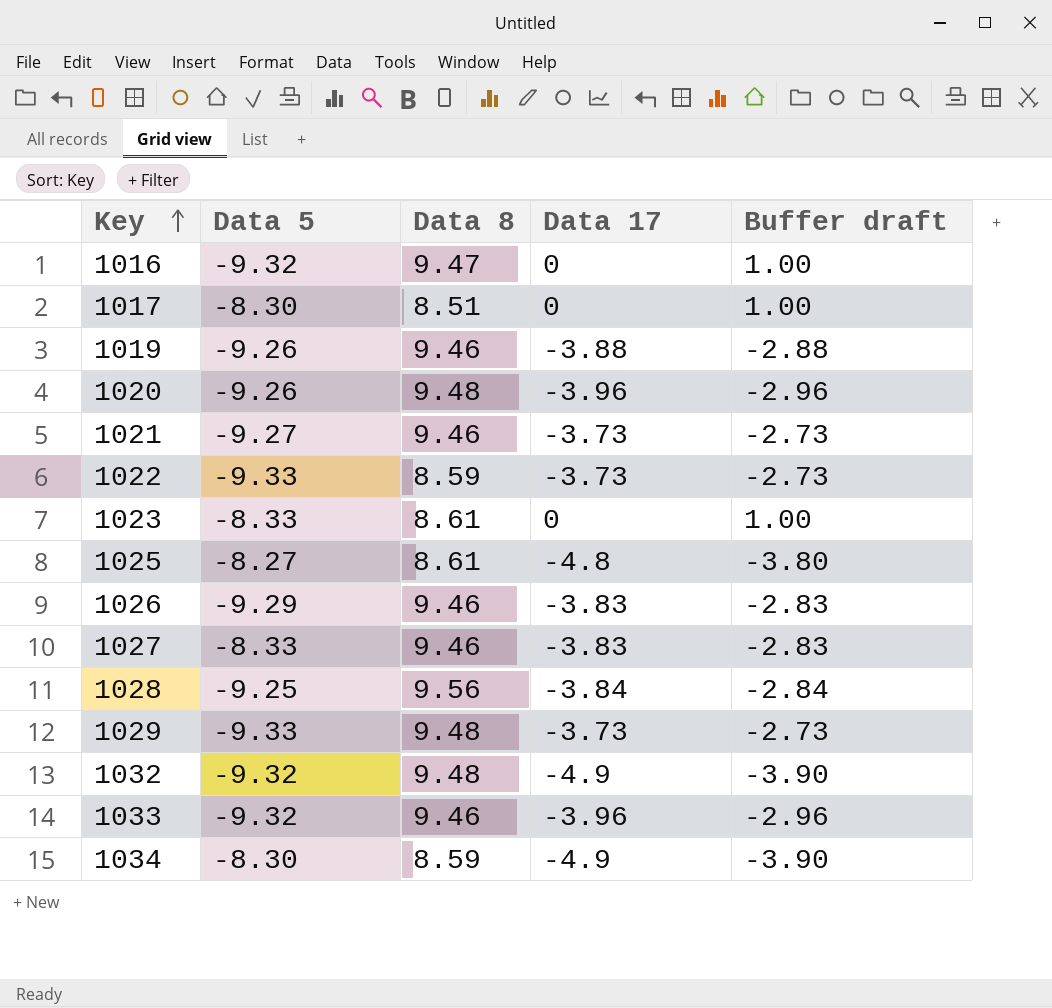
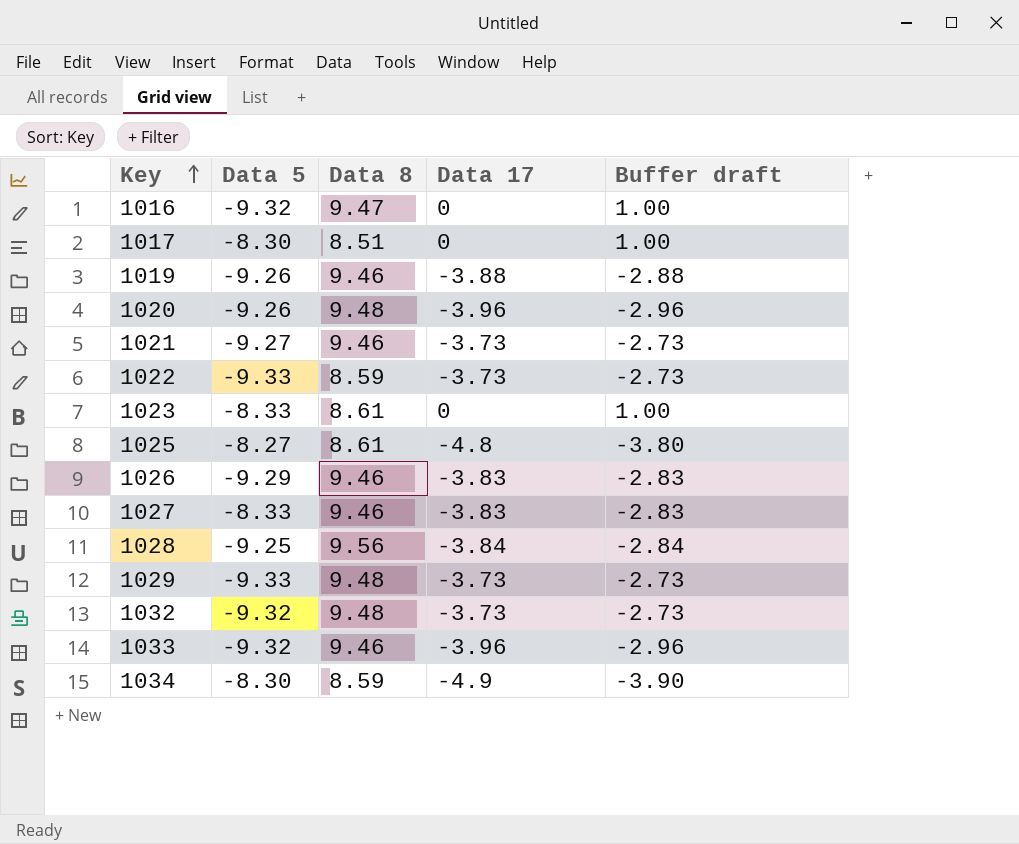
1032 | Data 17: -4.9 -> -3.73
1032 | Buffer draft: -3.90 -> -2.73

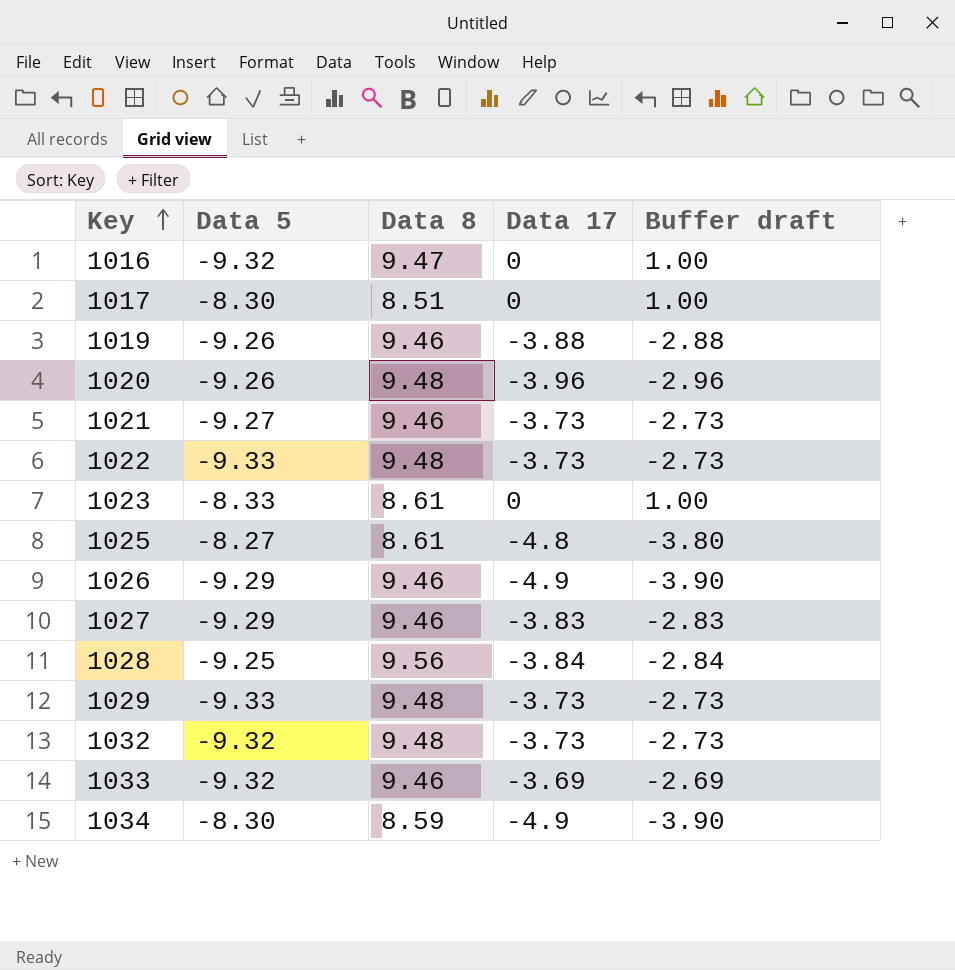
1022 | Data 8: 8.59 -> 9.48
1026 | Data 17: -3.83 -> -4.9
1026 | Buffer draft: -2.83 -> -3.90
1027 | Data 5: -8.33 -> -9.29
1033 | Data 17: -3.96 -> -3.69
1033 | Buffer draft: -2.96 -> -2.69

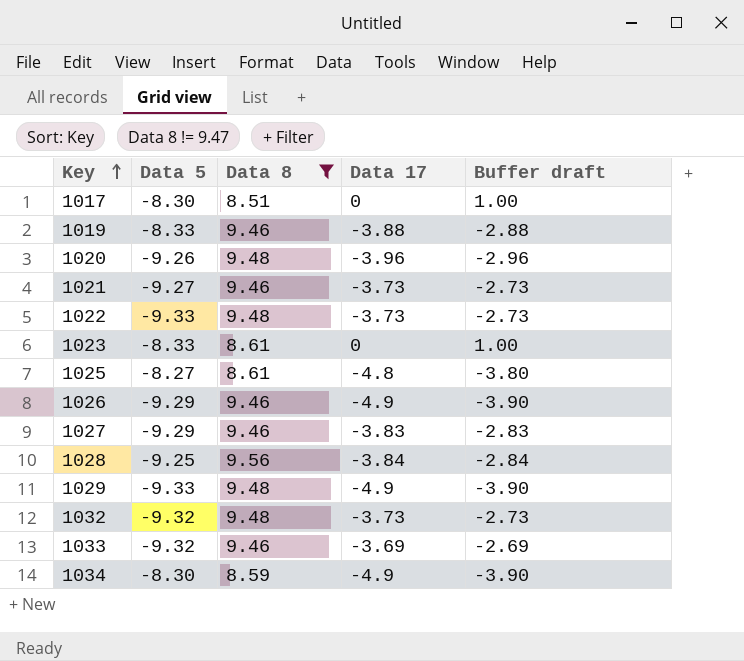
filter: none -> Data 8 != 9.47
1019 | Data 5: -9.26 -> -8.33
1029 | Data 17: -3.73 -> -4.9
1029 | Buffer draft: -2.73 -> -3.90

